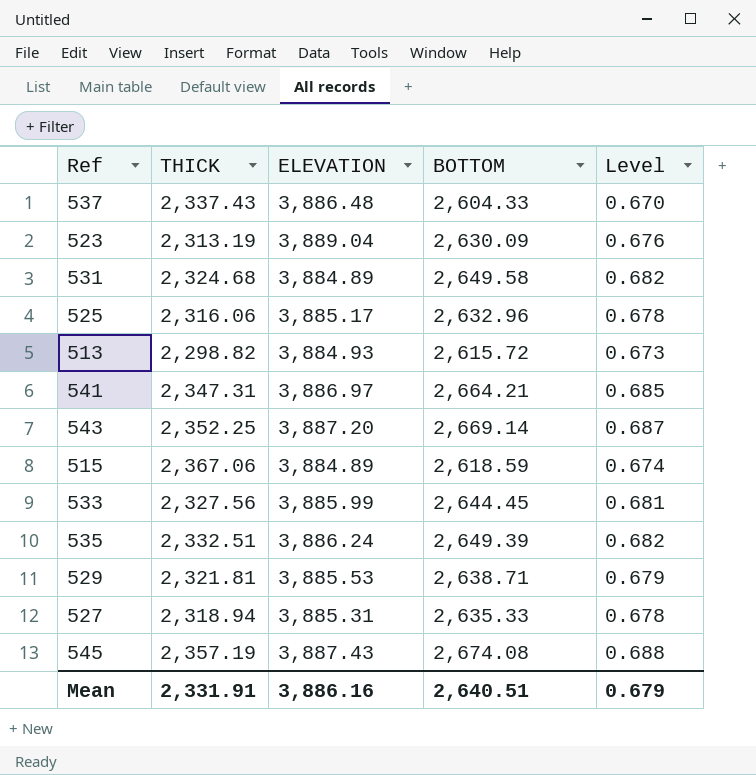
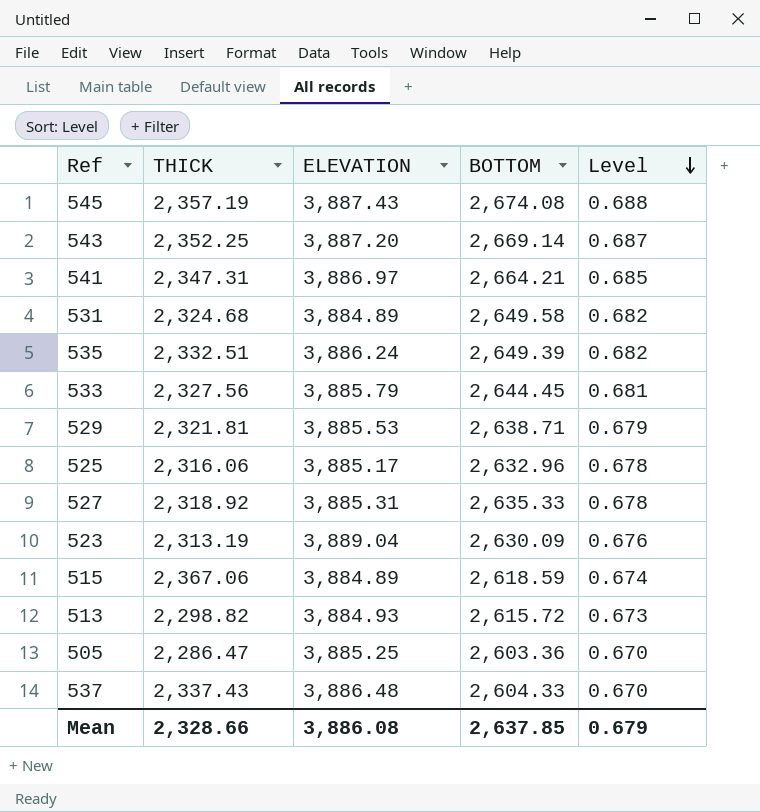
row order: none -> Level descending
533 | ELEVATION: 3,885.99 -> 3,885.79
527 | THICK: 2,318.94 -> 2,318.92
row 505: none -> 2,286.47 | 3,885.25 | 2,603.36 | 0.670
Mean | THICK: 2,331.91 -> 2,328.66
Mean | ELEVATION: 3,886.16 -> 3,886.08
Mean | BOTTOM: 2,640.51 -> 2,637.85

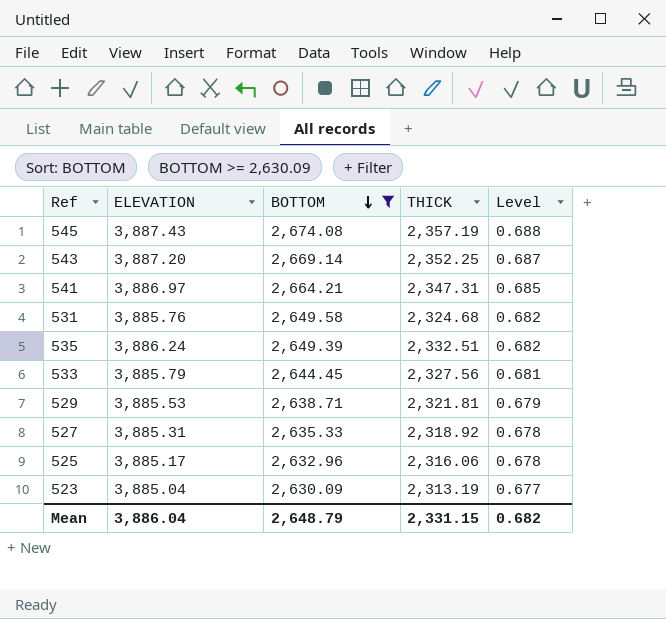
filter: none -> BOTTOM >= 2,630.09
row order: Level descending -> BOTTOM descending
column THICK | position: 2 -> 4
531 | ELEVATION: 3,884.89 -> 3,885.76
523 | ELEVATION: 3,889.04 -> 3,885.04
523 | Level: 0.676 -> 0.677
Mean | ELEVATION: 3,886.08 -> 3,886.04
Mean | BOTTOM: 2,637.85 -> 2,648.79
Mean | THICK: 2,328.66 -> 2,331.15
Mean | Level: 0.679 -> 0.682

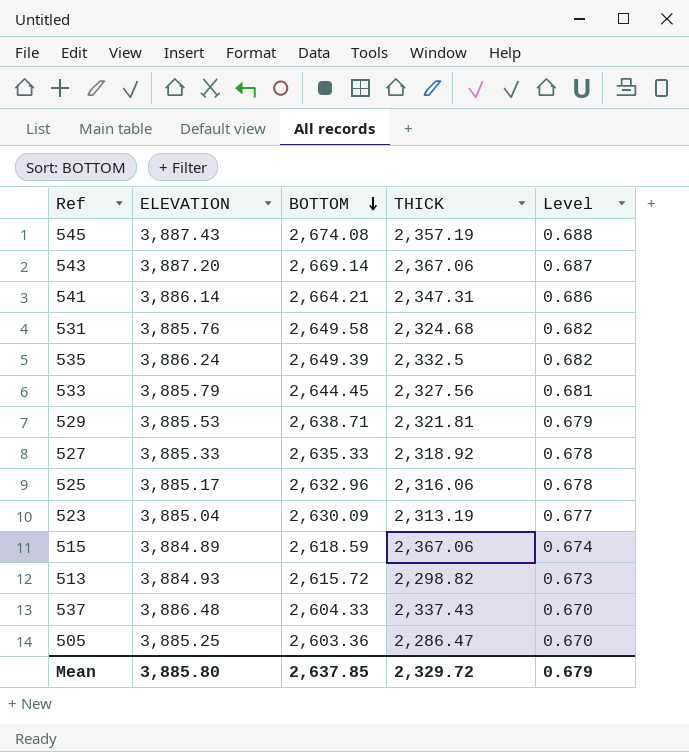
filter: BOTTOM >= 2,630.09 -> none
543 | THICK: 2,352.25 -> 2,367.06
541 | ELEVATION: 3,886.97 -> 3,886.14
541 | Level: 0.685 -> 0.686
535 | THICK: 2,332.51 -> 2,332.5
527 | ELEVATION: 3,885.31 -> 3,885.33
Mean | ELEVATION: 3,886.04 -> 3,885.80
Mean | BOTTOM: 2,648.79 -> 2,637.85
Mean | THICK: 2,331.15 -> 2,329.72
Mean | Level: 0.682 -> 0.679

